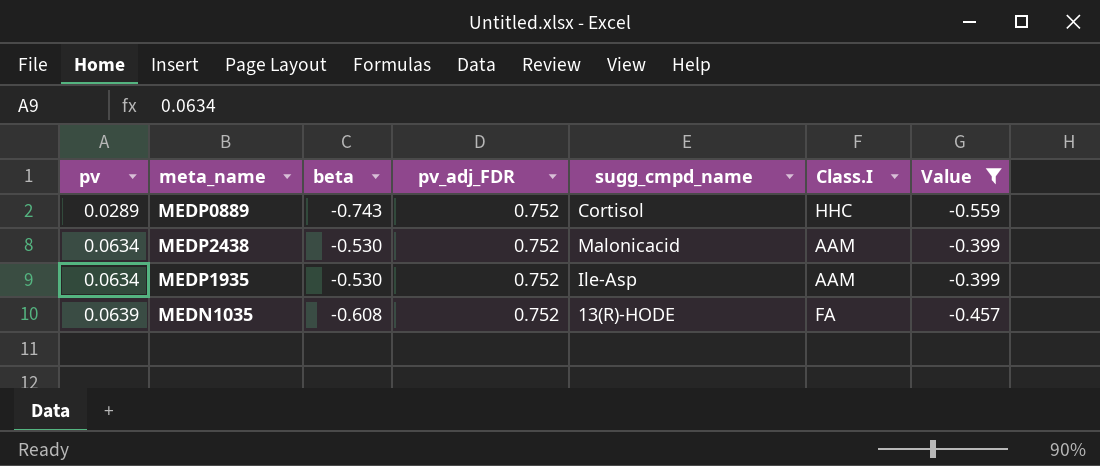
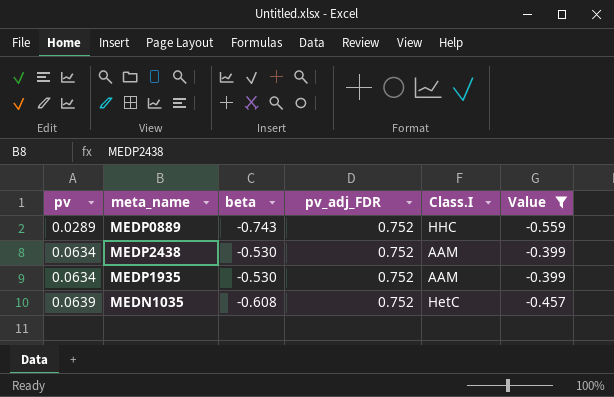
column sugg_cmpd_name | position: 5 -> none
MEDN1035 | Class.I: FA -> HetC

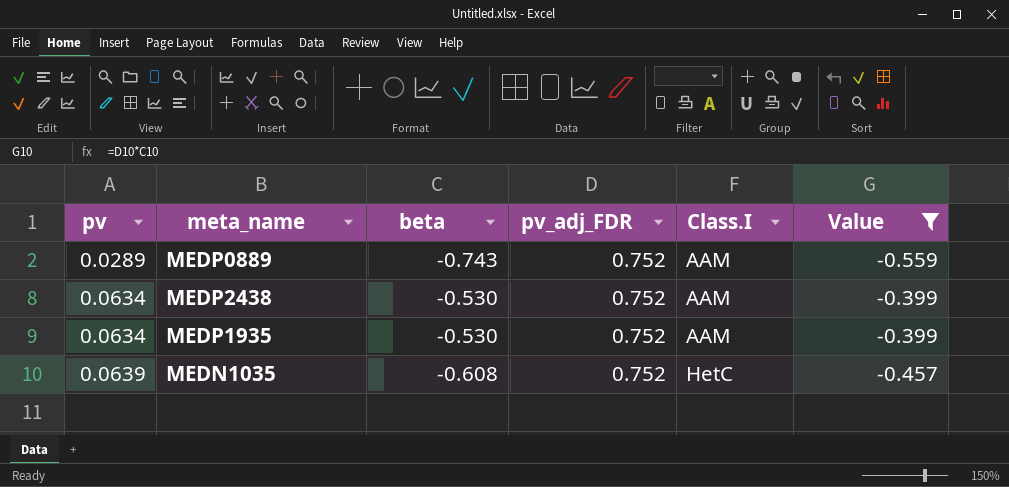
MEDP0889 | Class.I: HHC -> AAM

